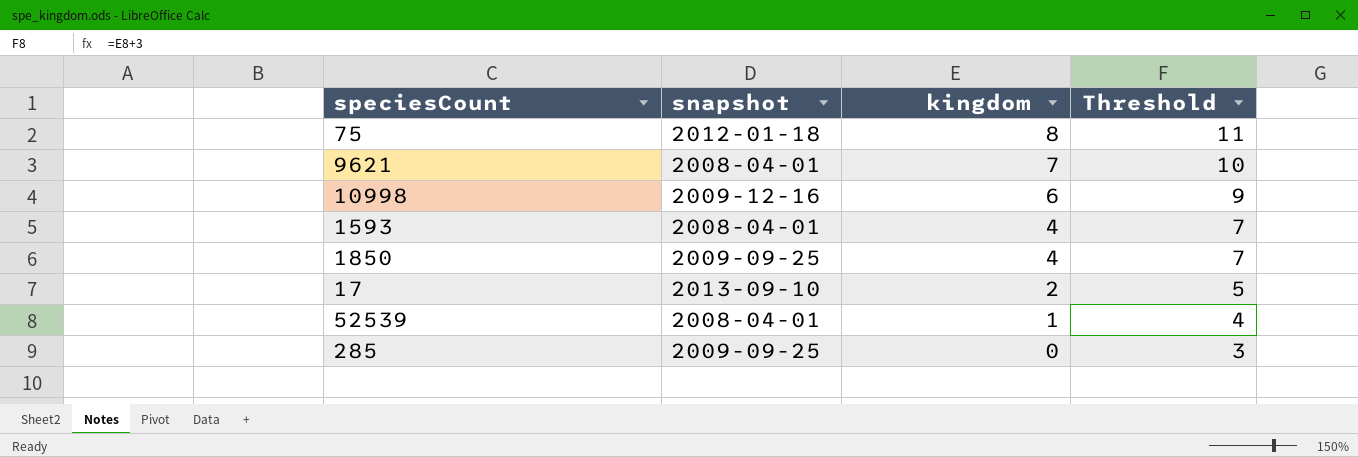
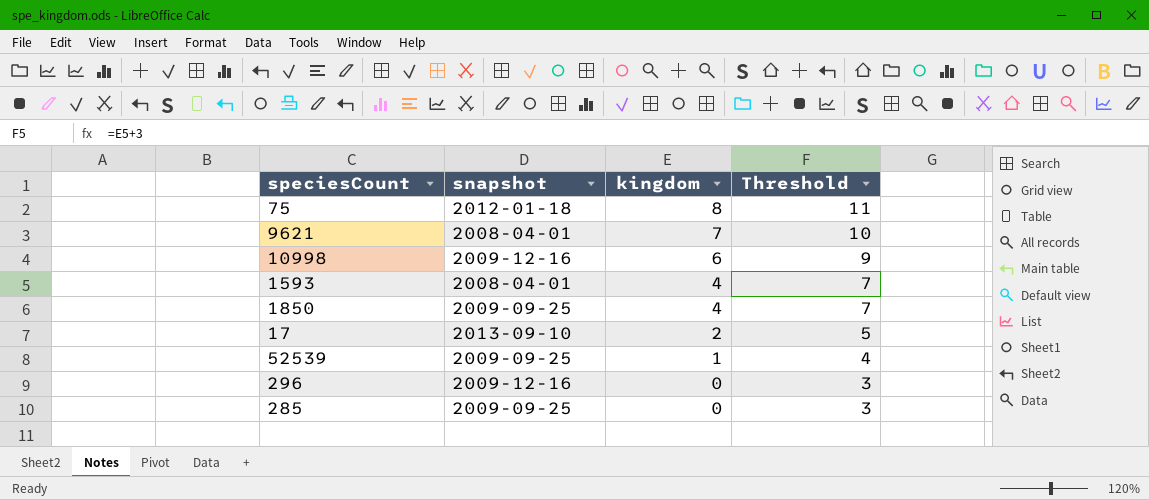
52539 | snapshot: 2008-04-01 -> 2009-09-25
row 296: none -> 2009-12-16 | 0 | 3

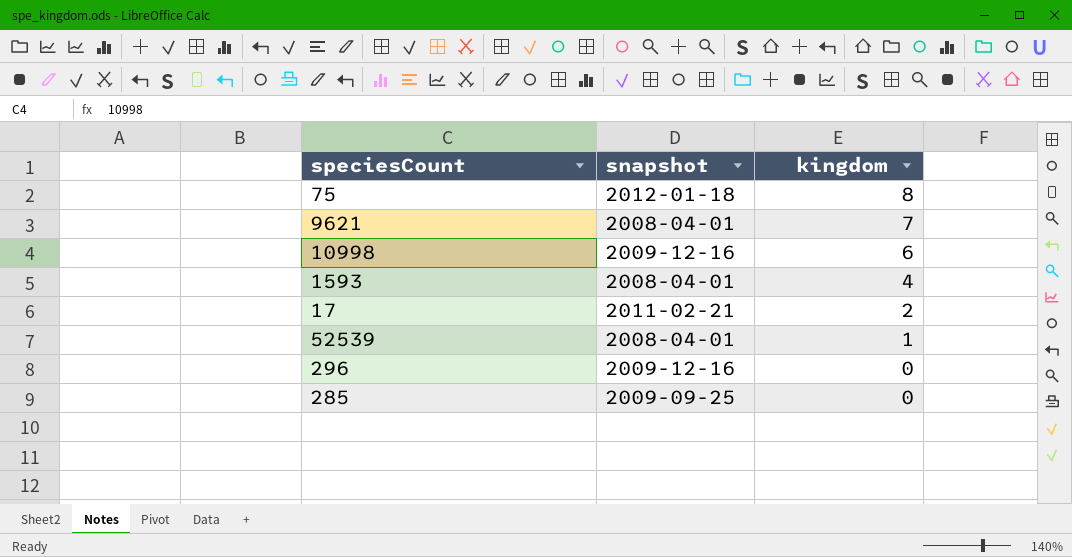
column Threshold | formula: [kingdom] + 3 -> none
row 1850: 2009-09-25 | 4 | 7 -> none
17 | snapshot: 2013-09-10 -> 2011-02-21
52539 | snapshot: 2009-09-25 -> 2008-04-01

